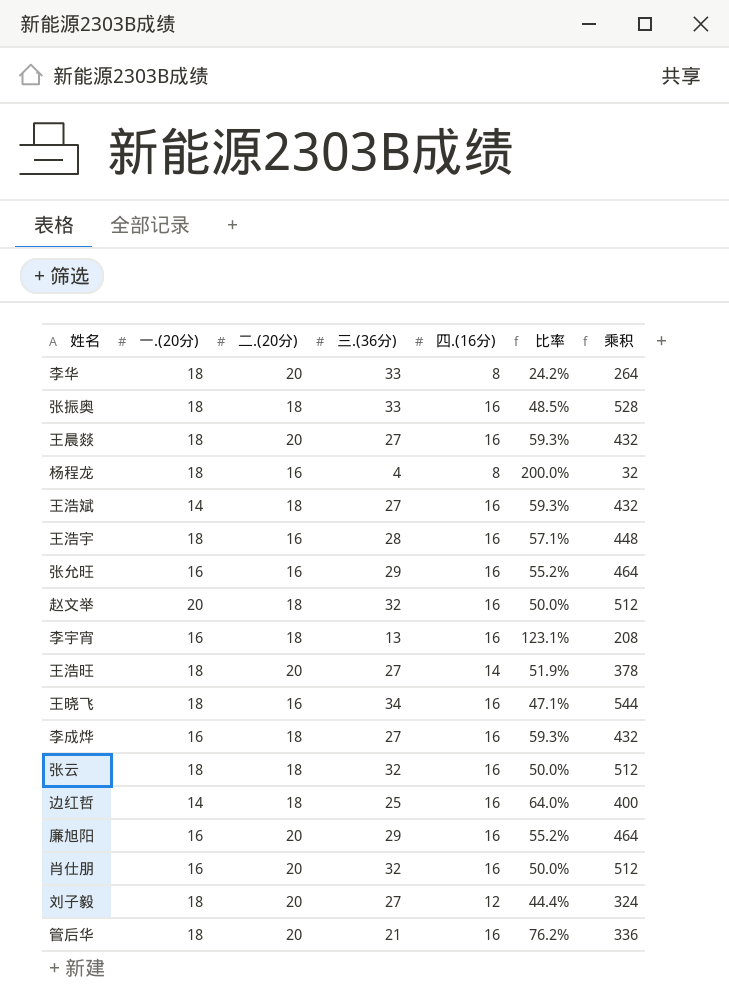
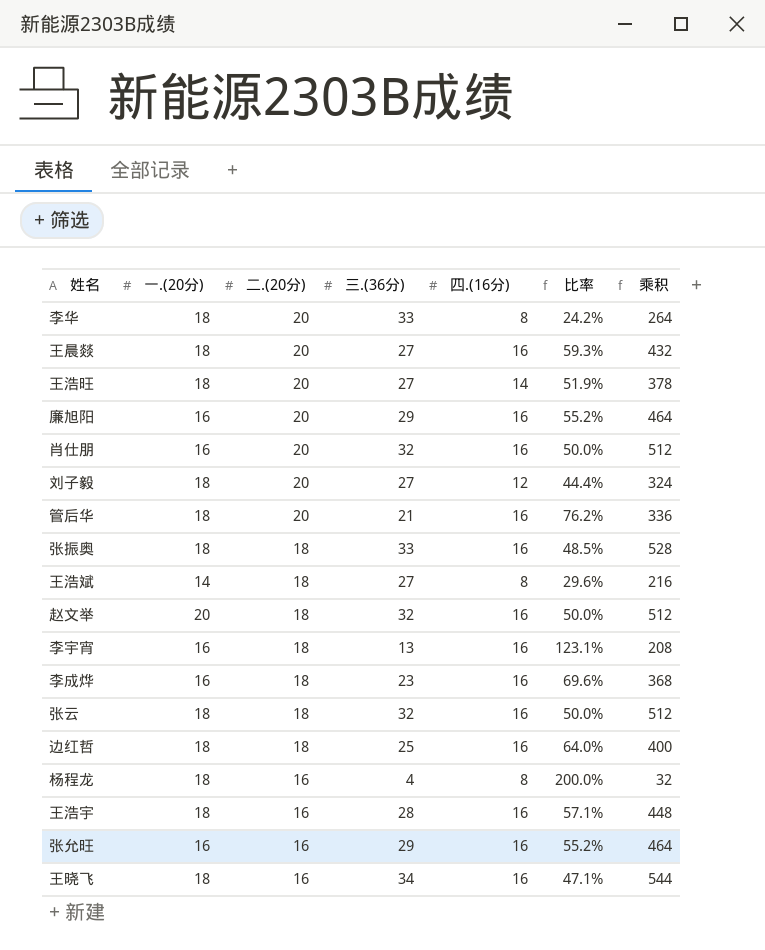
row order: none -> 二.(20分) descending
王浩斌 | 四.(16分): 16 -> 8
王浩斌 | 比率: 59.3% -> 29.6%
王浩斌 | 乘积: 432 -> 216
李成烨 | 三.(36分): 27 -> 23
李成烨 | 比率: 59.3% -> 69.6%
李成烨 | 乘积: 432 -> 368
边红哲 | 一.(20分): 14 -> 18

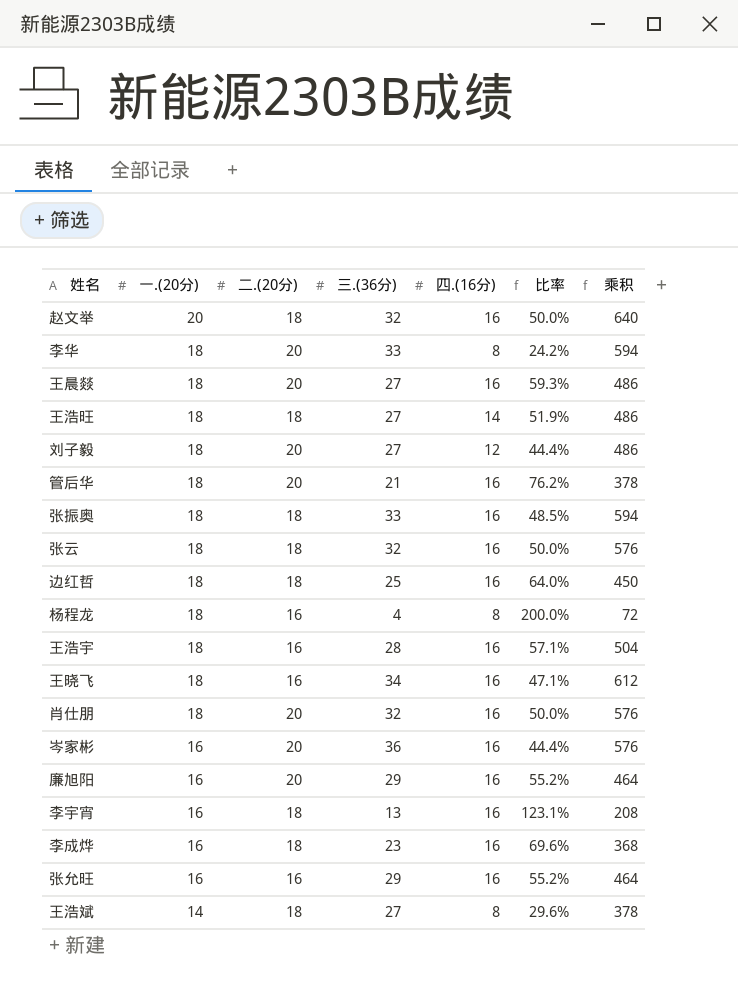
row order: 二.(20分) descending -> 一.(20分) descending
column 乘积 | formula: [三.(36分)] * [四.(16分)] -> [一.(20分)] * [三.(36分)]
王浩旺 | 二.(20分): 20 -> 18
肖仕朋 | 一.(20分): 16 -> 18
row 岑家彬: none -> 16 | 20 | 36 | 16 | 44.4% | 576

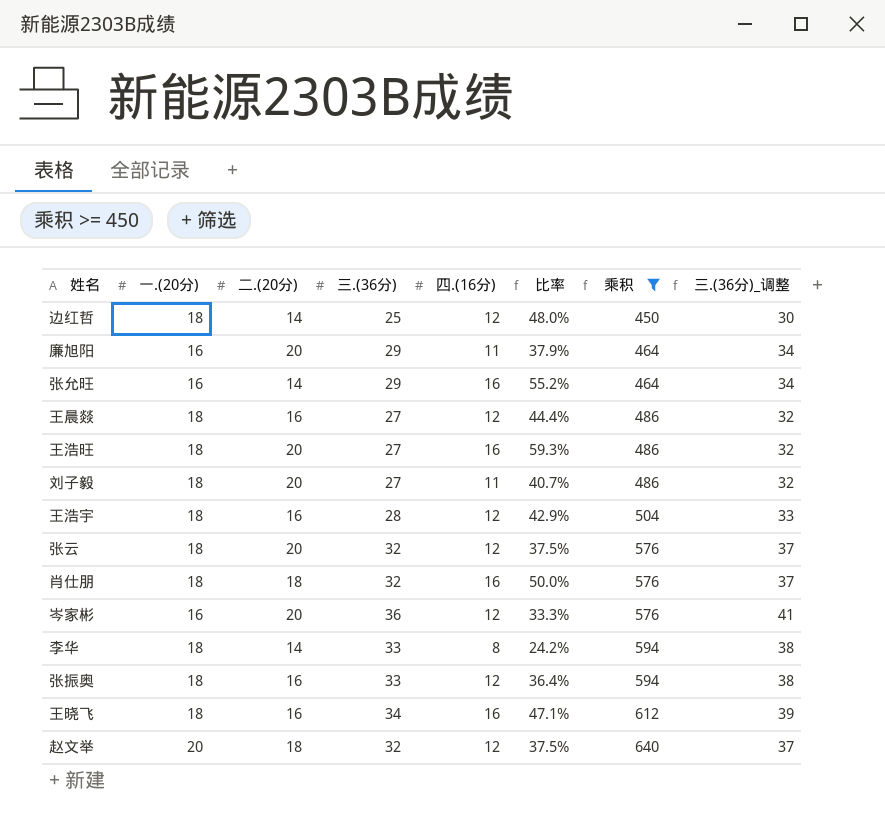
filter: none -> 乘积 >= 450
row order: 一.(20分) descending -> 乘积 ascending
column 三.(36分)_调整 | formula: none -> [三.(36分)] + 5
边红哲 | 二.(20分): 18 -> 14
边红哲 | 四.(16分): 16 -> 12
边红哲 | 比率: 64.0% -> 48.0%
廉旭阳 | 四.(16分): 16 -> 11
廉旭阳 | 比率: 55.2% -> 37.9%
张允旺 | 二.(20分): 16 -> 14
王晨燚 | 二.(20分): 20 -> 16
王晨燚 | 四.(16分): 16 -> 12
王晨燚 | 比率: 59.3% -> 44.4%
王浩旺 | 二.(20分): 18 -> 20
王浩旺 | 四.(16分): 14 -> 16
王浩旺 | 比率: 51.9% -> 59.3%
刘子毅 | 四.(16分): 12 -> 11
刘子毅 | 比率: 44.4% -> 40.7%
王浩宇 | 四.(16分): 16 -> 12
王浩宇 | 比率: 57.1% -> 42.9%
张云 | 二.(20分): 18 -> 20
张云 | 四.(16分): 16 -> 12
张云 | 比率: 50.0% -> 37.5%
肖仕朋 | 二.(20分): 20 -> 18
岑家彬 | 四.(16分): 16 -> 12
岑家彬 | 比率: 44.4% -> 33.3%
李华 | 二.(20分): 20 -> 14
张振奥 | 二.(20分): 18 -> 16
张振奥 | 四.(16分): 16 -> 12
张振奥 | 比率: 48.5% -> 36.4%
赵文举 | 四.(16分): 16 -> 12
赵文举 | 比率: 50.0% -> 37.5%

